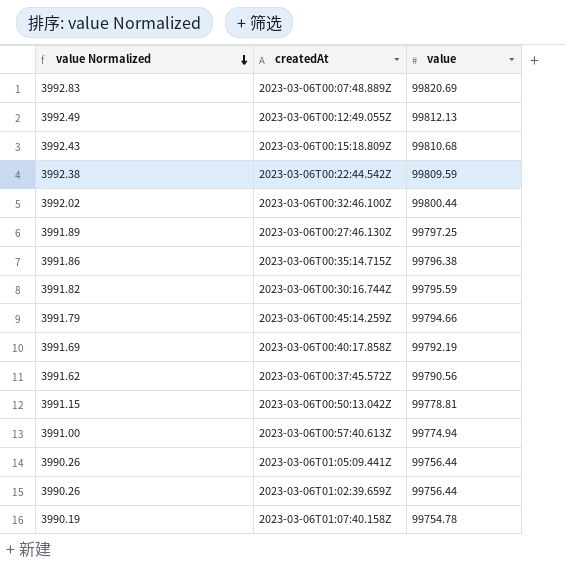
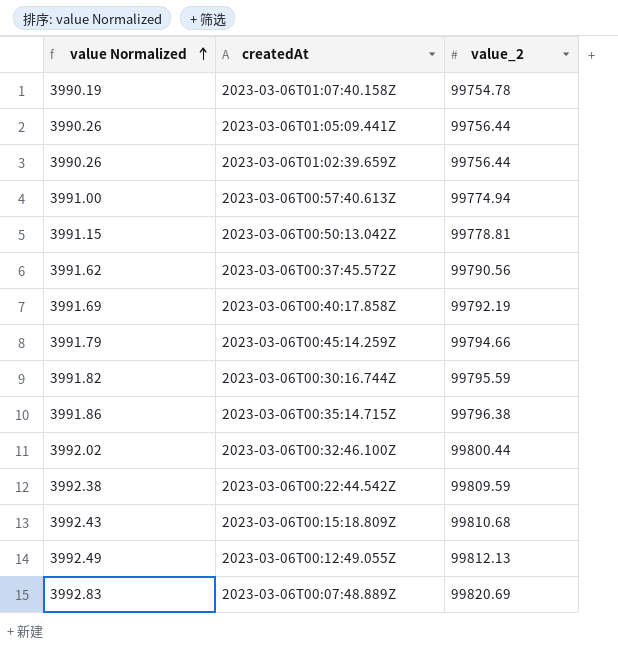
row order: value Normalized descending -> value Normalized ascending
column name: value -> value_2
row 2023-03-06T00:27:46.130Z: 3991.89 | 99797.25 -> none

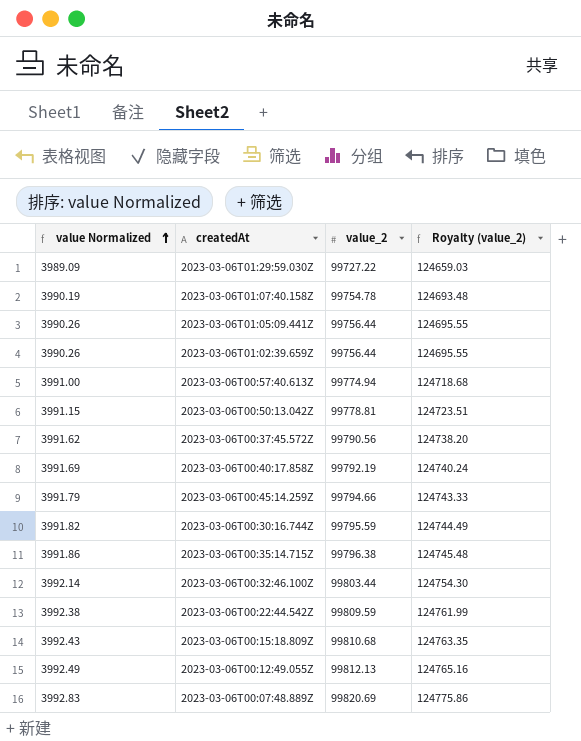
column Royalty (value_2) | formula: none -> [value_2] * 1.25
row 2023-03-06T01:29:59.030Z: none -> 3989.09 | 99727.22 | 124659.03
2023-03-06T00:32:46.100Z | value Normalized: 3992.02 -> 3992.14
2023-03-06T00:32:46.100Z | value_2: 99800.44 -> 99803.44

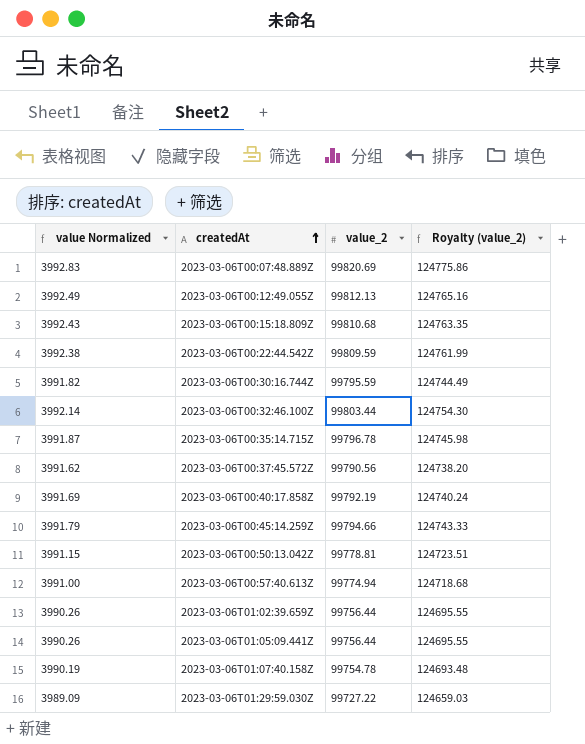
row order: value Normalized ascending -> createdAt ascending
2023-03-06T00:35:14.715Z | value Normalized: 3991.86 -> 3991.87
2023-03-06T00:35:14.715Z | value_2: 99796.38 -> 99796.78
2023-03-06T00:35:14.715Z | Royalty (value_2): 124745.48 -> 124745.98

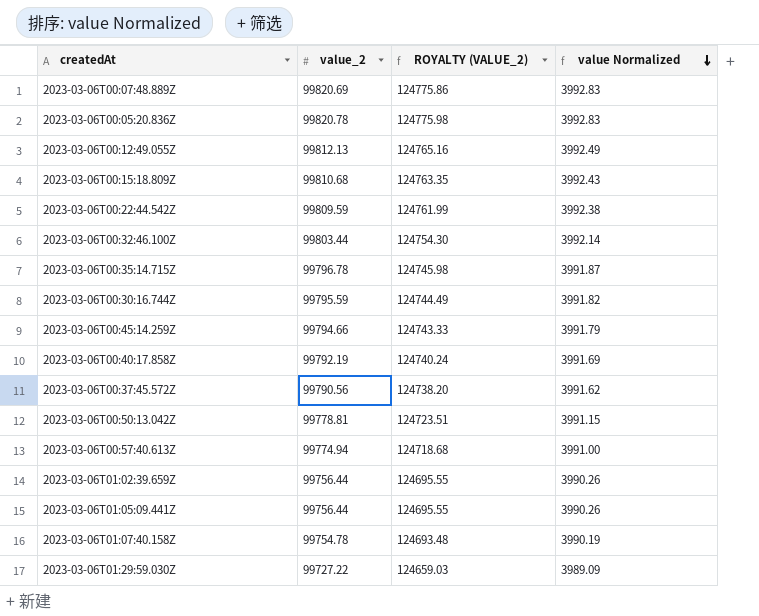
row order: createdAt ascending -> value Normalized descending
column name: Royalty (value_2) -> ROYALTY (VALUE_2)
column value Normalized | position: 1 -> 4
row 2023-03-06T00:05:20.836Z: none -> 99820.78 | 124775.98 | 3992.83

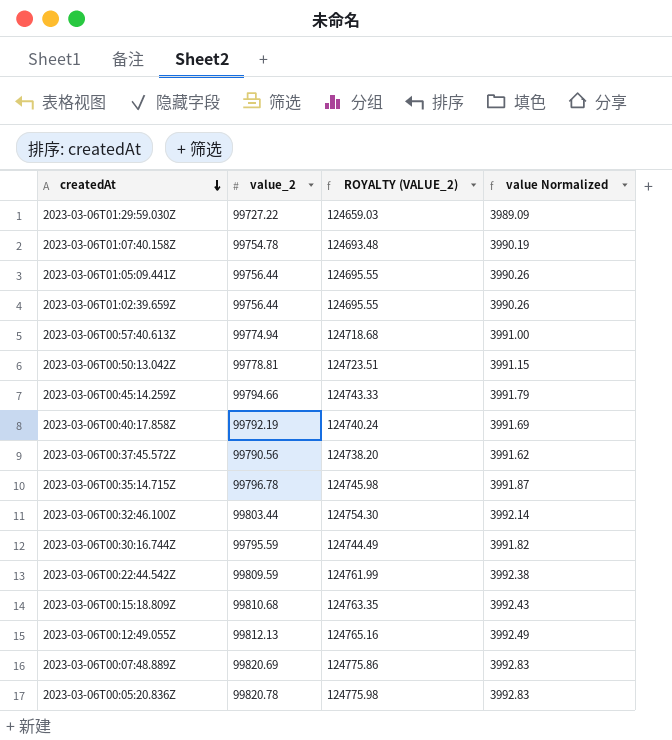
row order: value Normalized descending -> createdAt descending

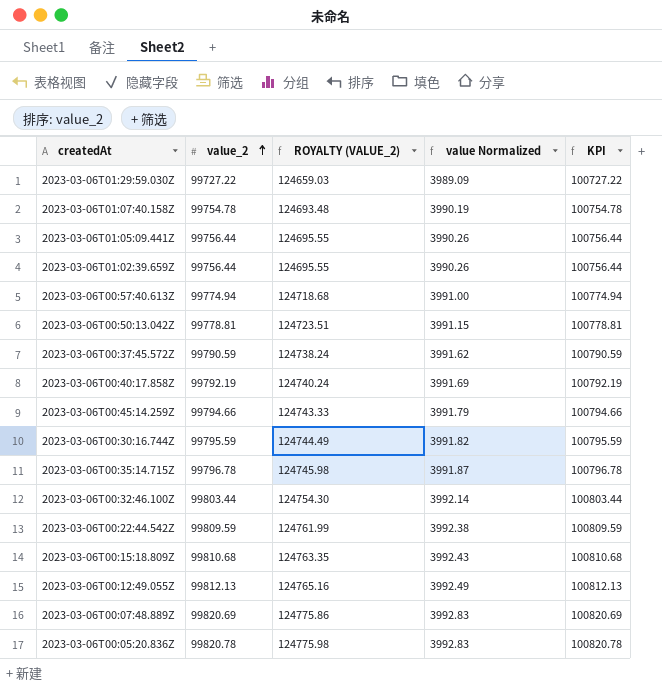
row order: createdAt descending -> value_2 ascending
column KPI | formula: none -> [value_2] + 1000
2023-03-06T00:37:45.572Z | value_2: 99790.56 -> 99790.59
2023-03-06T00:37:45.572Z | ROYALTY (VALUE_2): 124738.20 -> 124738.24

